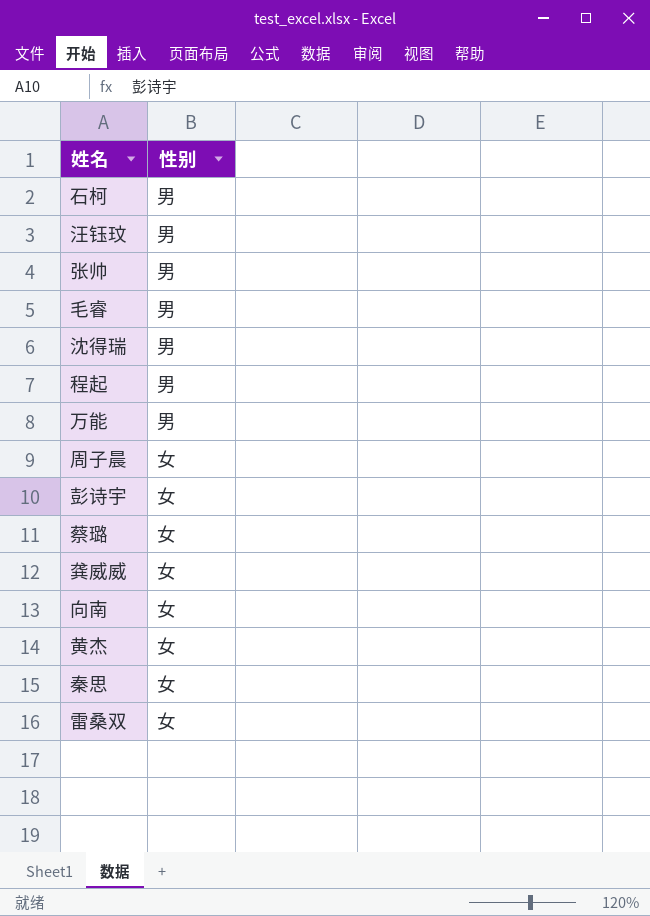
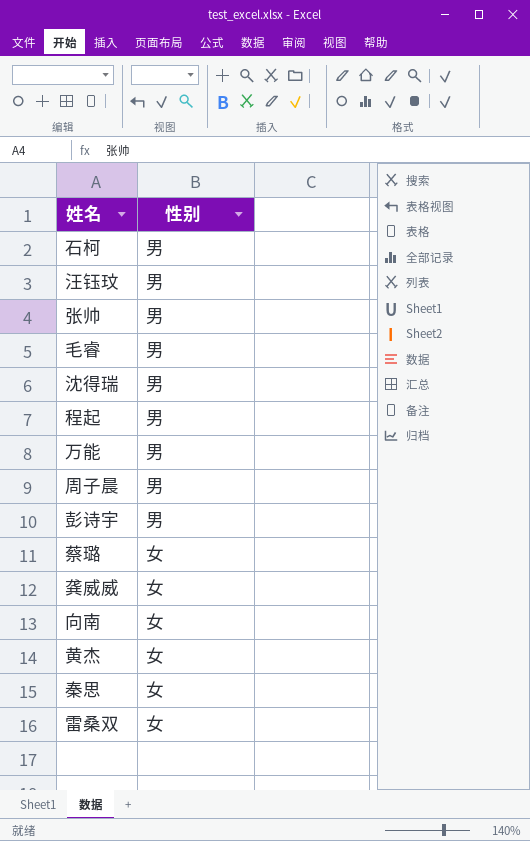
周子晨 | 性别: 女 -> 男
彭诗宇 | 性别: 女 -> 男

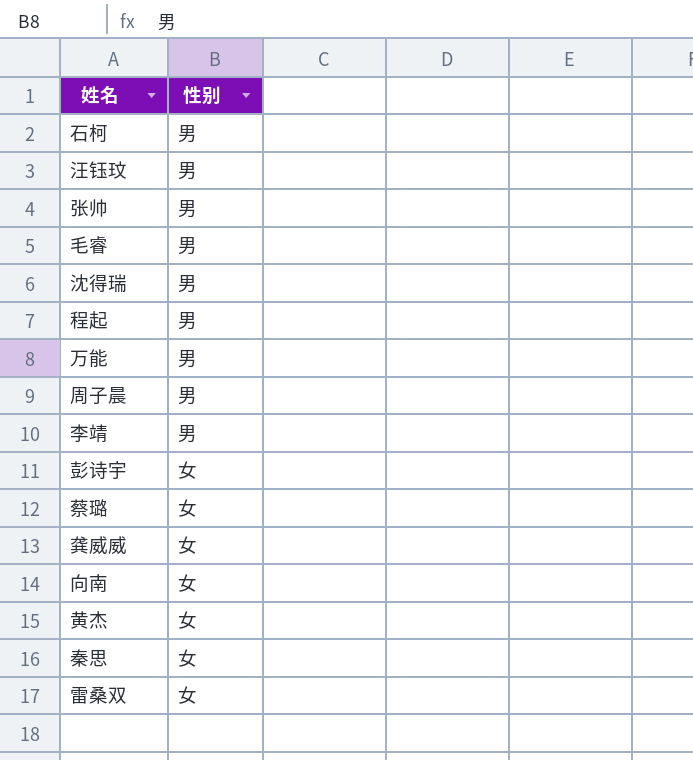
row 李靖: none -> 男
彭诗宇 | 性别: 男 -> 女

